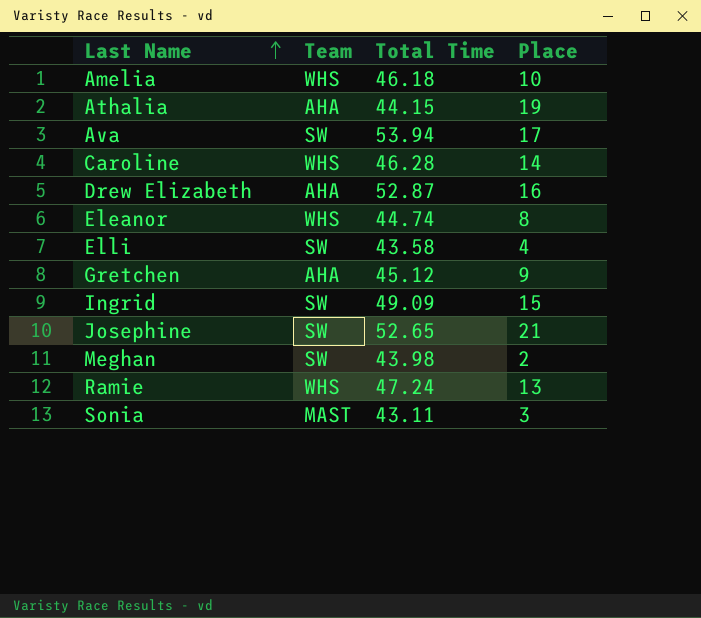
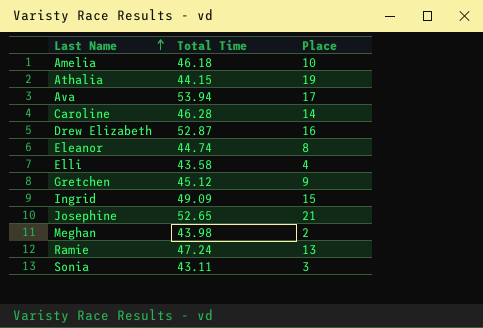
column Team | position: 2 -> none

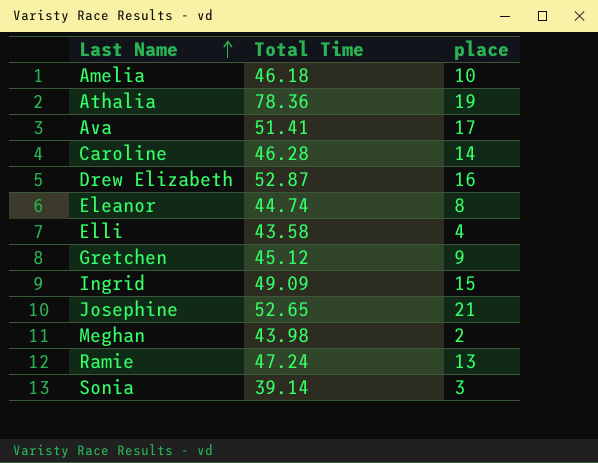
column name: Place -> place
Athalia | Total Time: 44.15 -> 78.36
Ava | Total Time: 53.94 -> 51.41
Sonia | Total Time: 43.11 -> 39.14

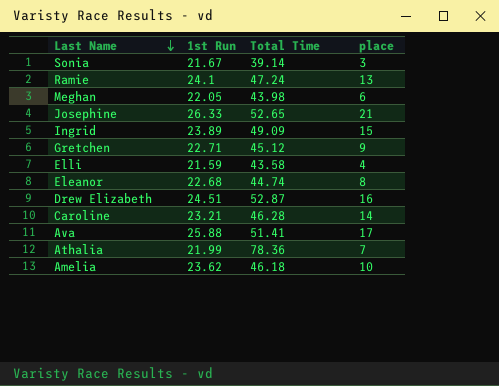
row order: Last Name ascending -> Last Name descending
column 1st Run | position: none -> 2
Meghan | place: 2 -> 6
Athalia | place: 19 -> 7

